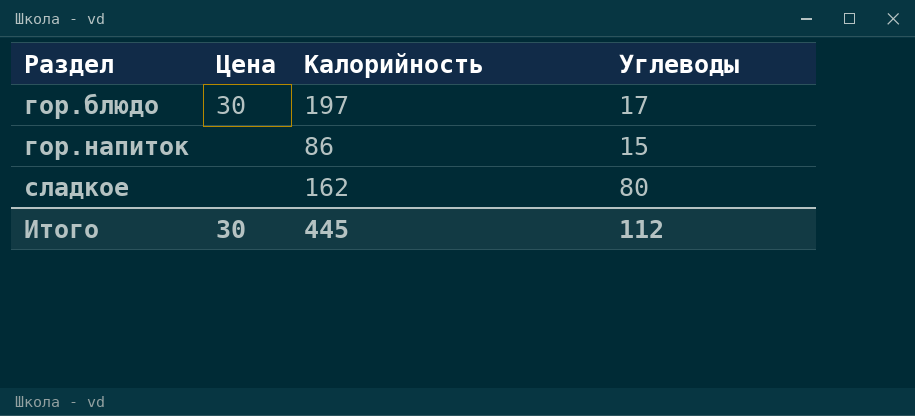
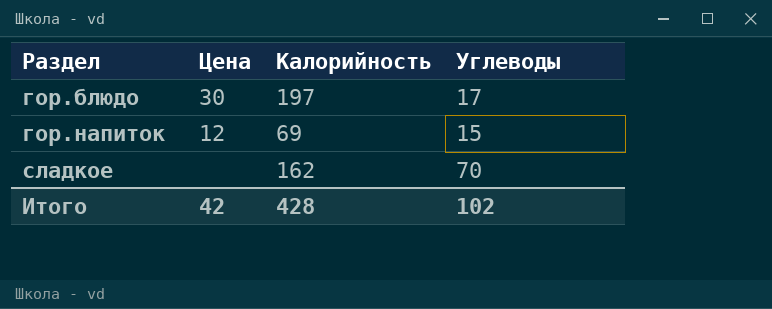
гор.напиток | Цена: none -> 12
гор.напиток | Калорийность: 86 -> 69
сладкое | Углеводы: 80 -> 70
Итого | Цена: 30 -> 42
Итого | Калорийность: 445 -> 428
Итого | Углеводы: 112 -> 102

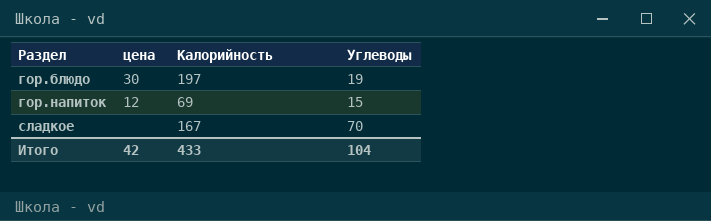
column name: Цена -> цена
гор.блюдо | Углеводы: 17 -> 19
сладкое | Калорийность: 162 -> 167
Итого | Калорийность: 428 -> 433
Итого | Углеводы: 102 -> 104

